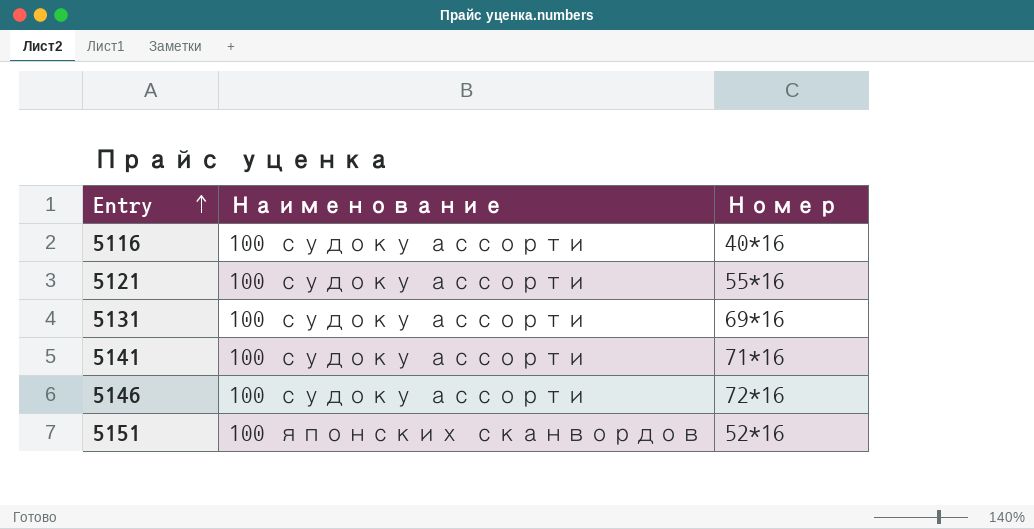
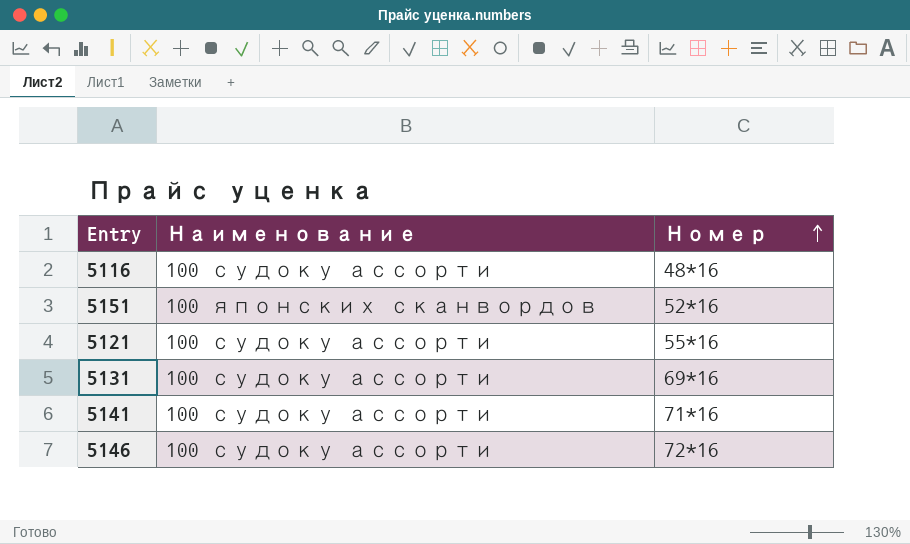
row order: Entry ascending -> Номер ascending
5116 | Номер: 40*16 -> 48*16

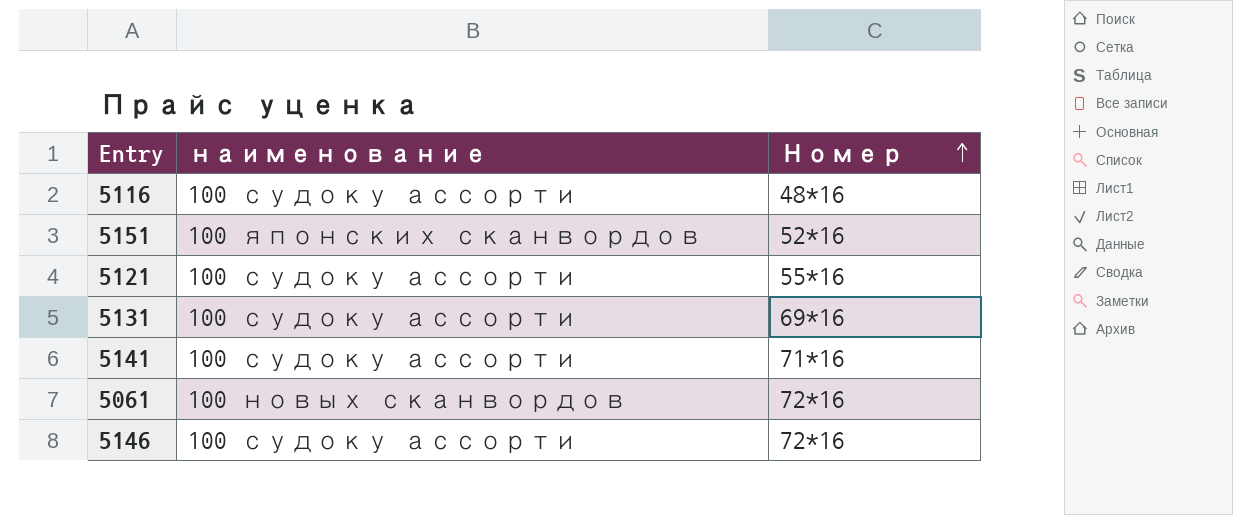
column name: Наименование -> наименование
row 5061: none -> 100 новых сканвордов | 72*16

